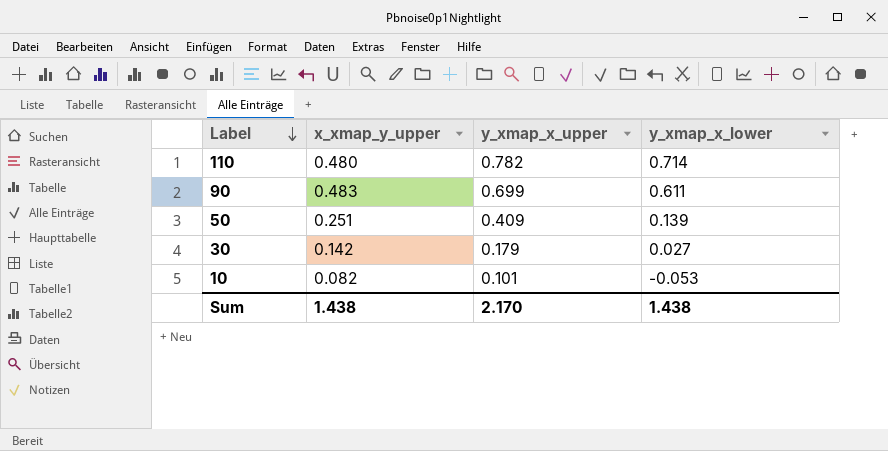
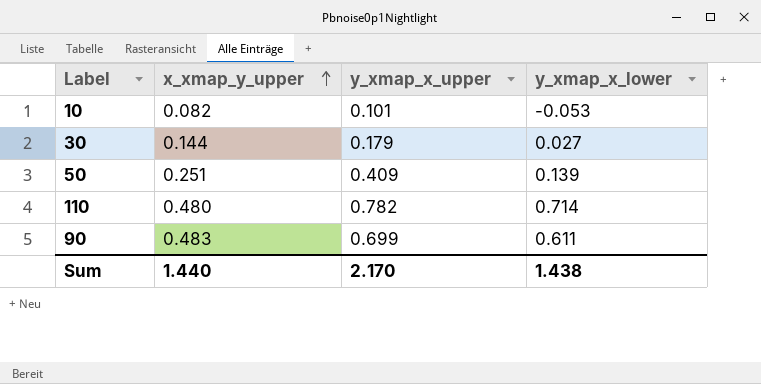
row order: Label descending -> x_xmap_y_upper ascending
30 | x_xmap_y_upper: 0.142 -> 0.144
Sum | x_xmap_y_upper: 1.438 -> 1.440

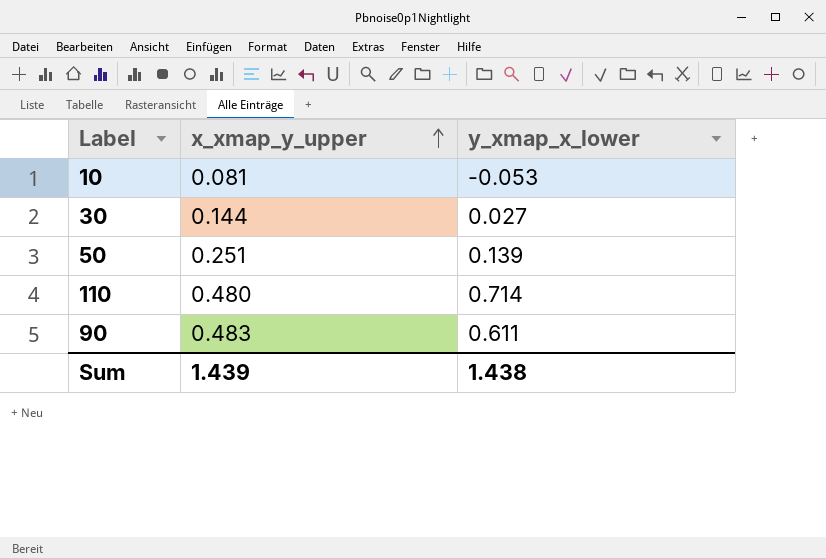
column y_xmap_x_upper | position: 3 -> none
10 | x_xmap_y_upper: 0.082 -> 0.081
Sum | x_xmap_y_upper: 1.440 -> 1.439

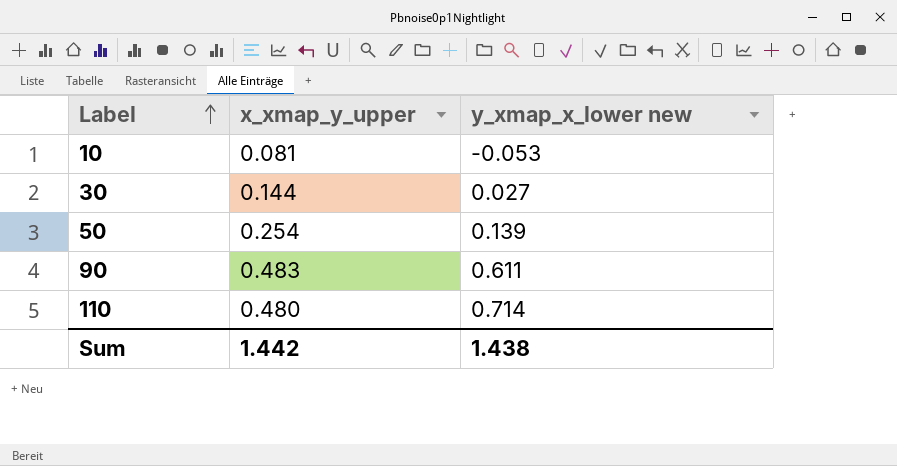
row order: x_xmap_y_upper ascending -> Label ascending
column name: y_xmap_x_lower -> y_xmap_x_lower new
50 | x_xmap_y_upper: 0.251 -> 0.254
Sum | x_xmap_y_upper: 1.439 -> 1.442

